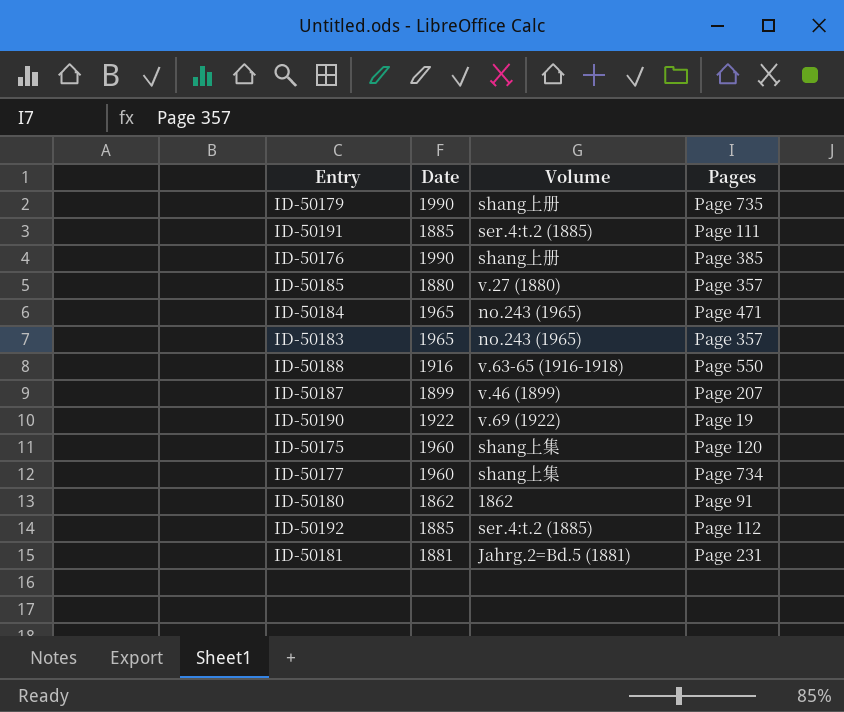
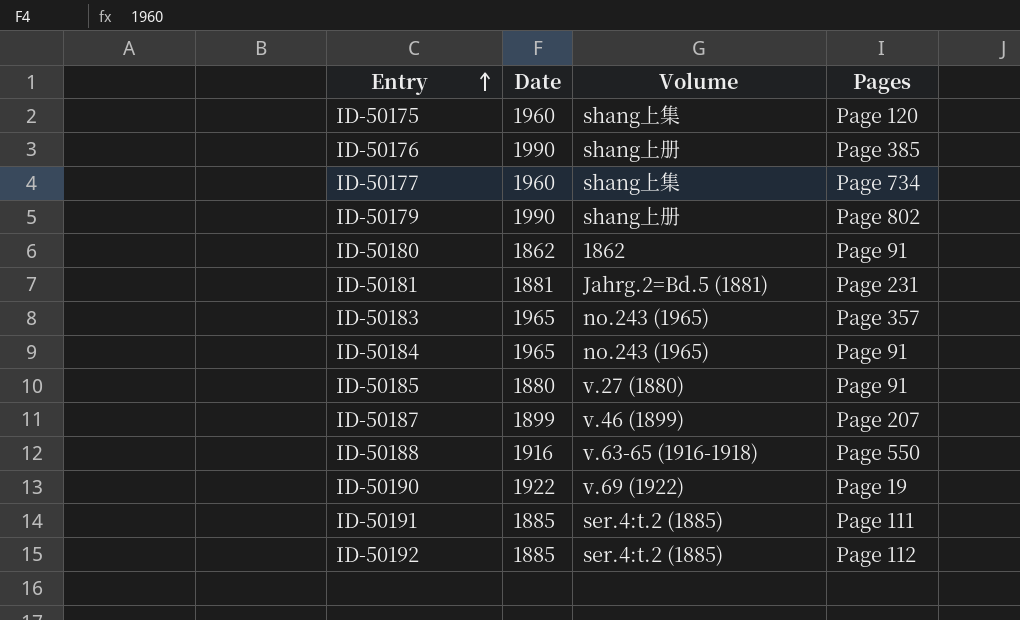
row order: none -> Entry ascending
ID-50179 | Pages: Page 735 -> Page 802
ID-50184 | Pages: Page 471 -> Page 91
ID-50185 | Pages: Page 357 -> Page 91

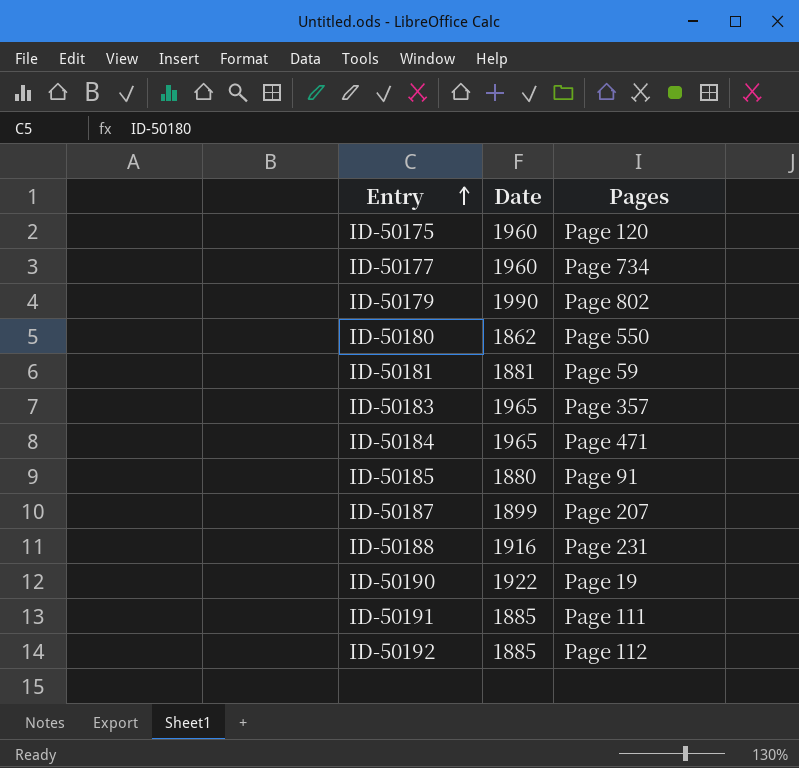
column Volume | position: 3 -> none
row ID-50176: 1990 | shang上册 | Page 385 -> none
ID-50180 | Pages: Page 91 -> Page 550
ID-50181 | Pages: Page 231 -> Page 59
ID-50184 | Pages: Page 91 -> Page 471
ID-50188 | Pages: Page 550 -> Page 231

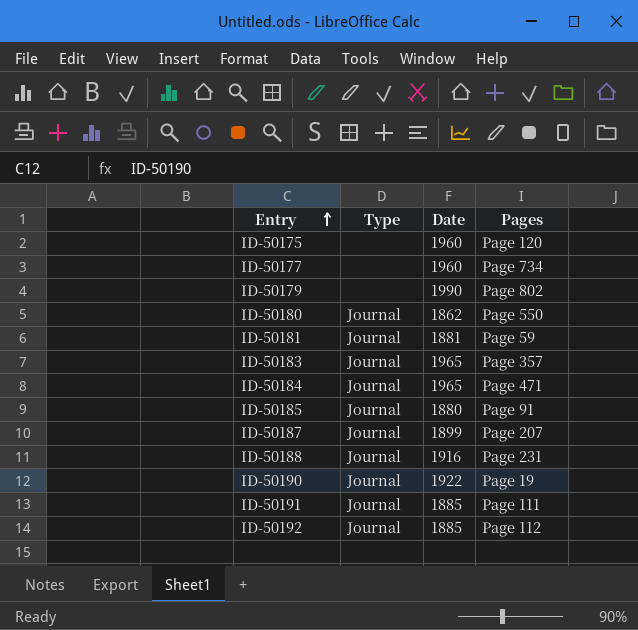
column Type | position: none -> 2

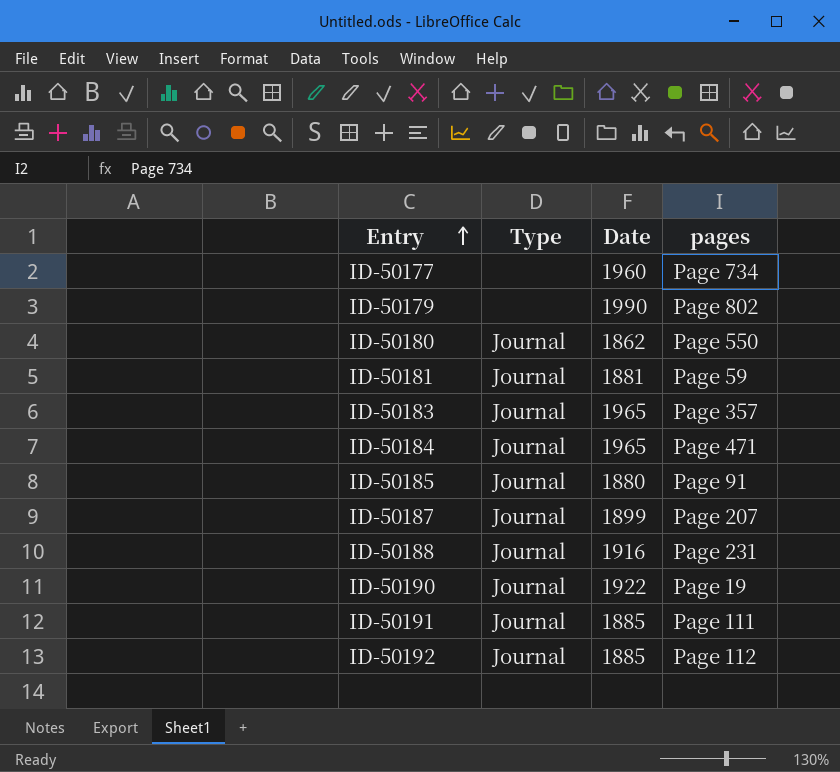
column name: Pages -> pages
row ID-50175: none | 1960 | Page 120 -> none

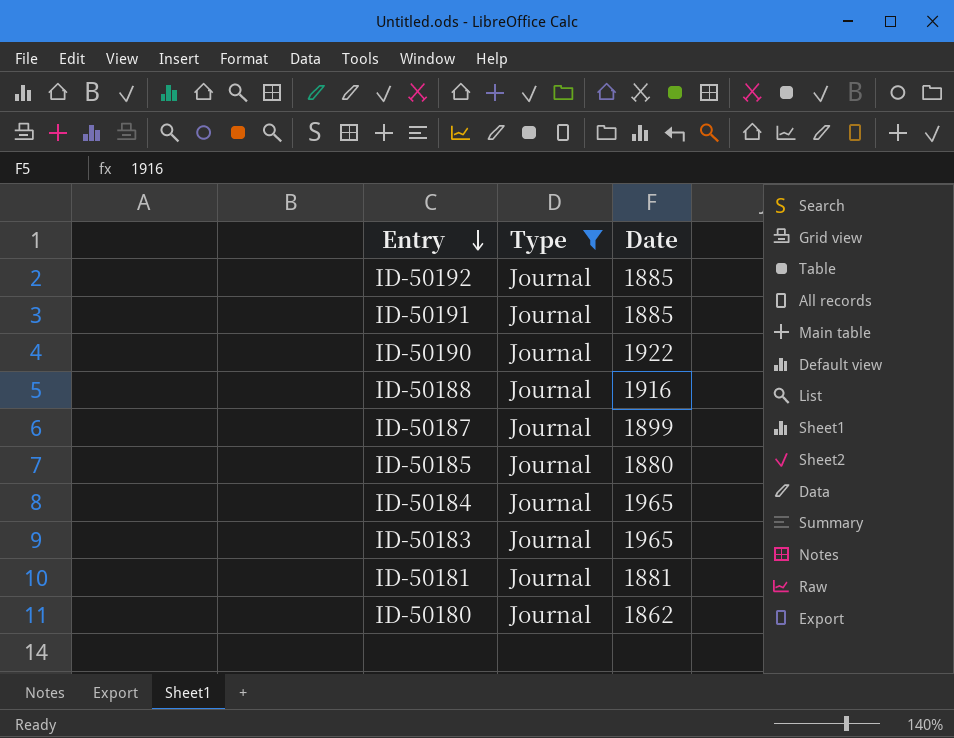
filter: none -> Type = Journal
row order: Entry ascending -> Entry descending
column pages | position: 4 -> none

